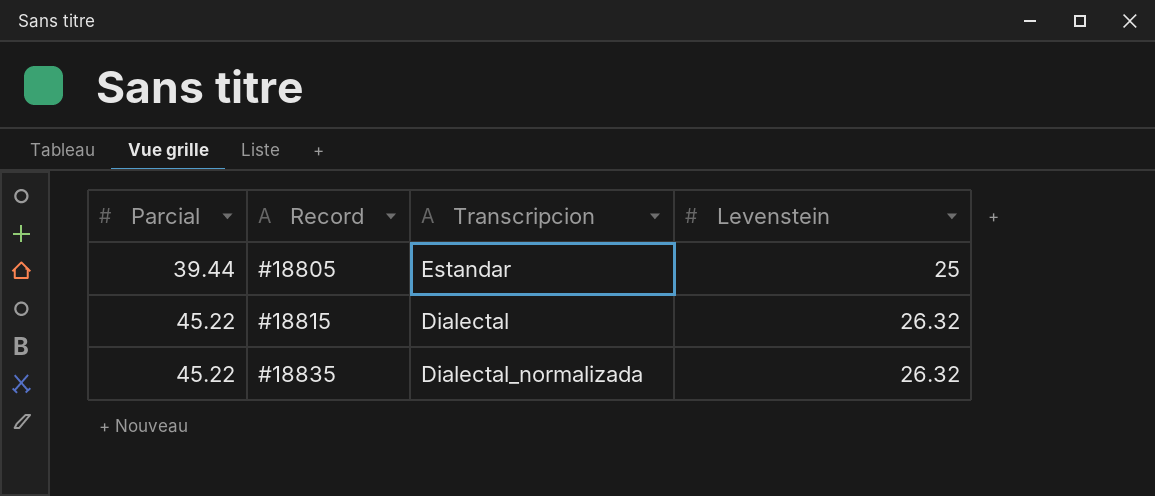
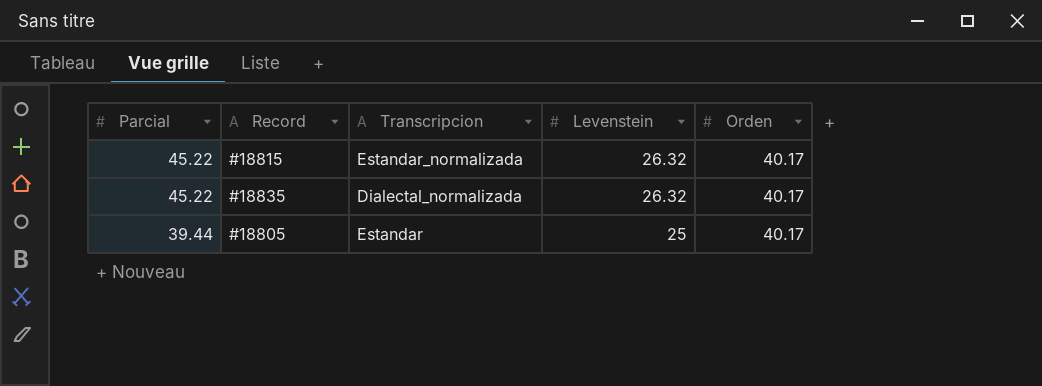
row order: Parcial ascending -> Parcial descending
column Orden | position: none -> 5
#18815 | Transcripcion: Dialectal -> Estandar_normalizada

